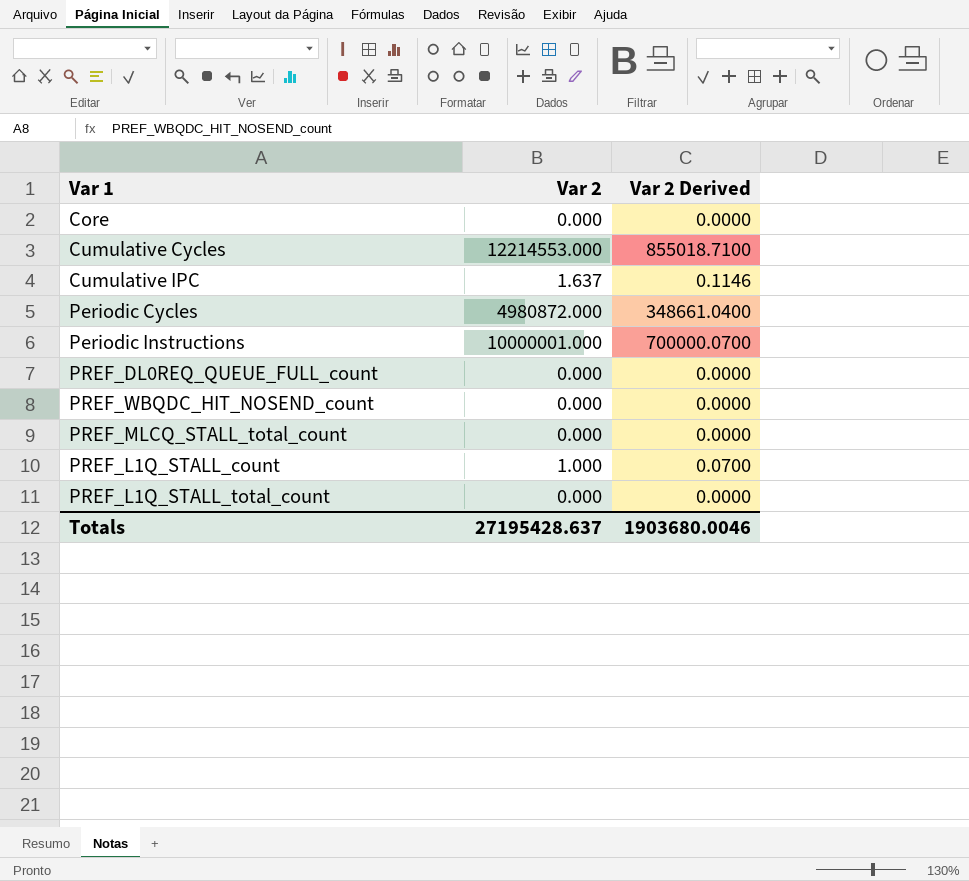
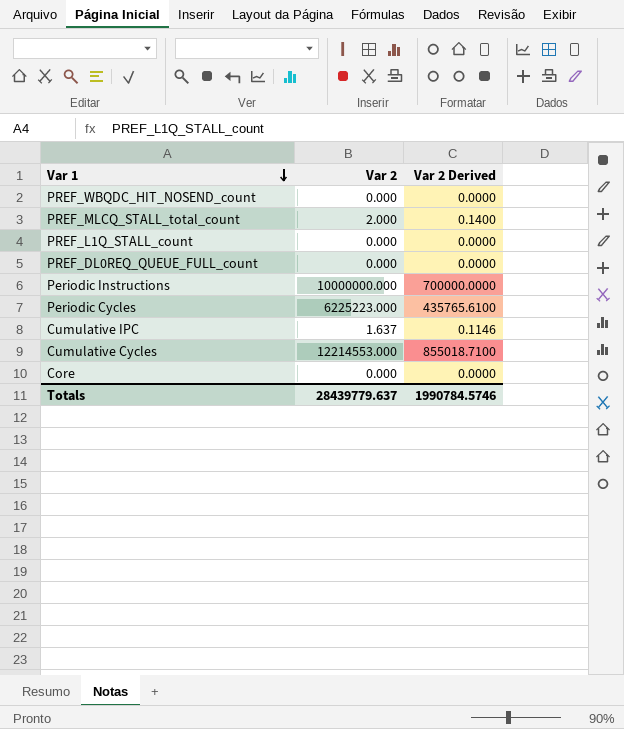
row order: none -> Var 1 descending
row PREF_L1Q_STALL_total_count: 0.000 | 0.0000 -> none
PREF_MLCQ_STALL_total_count | Var 2: 0.000 -> 2.000
PREF_MLCQ_STALL_total_count | Var 2 Derived: 0.0000 -> 0.1400
PREF_L1Q_STALL_count | Var 2: 1.000 -> 0.000
PREF_L1Q_STALL_count | Var 2 Derived: 0.0700 -> 0.0000
Periodic Instructions | Var 2: 10000001.000 -> 10000000.000
Periodic Instructions | Var 2 Derived: 700000.0700 -> 700000.0000
Periodic Cycles | Var 2: 4980872.000 -> 6225223.000
Periodic Cycles | Var 2 Derived: 348661.0400 -> 435765.6100
Totals | Var 2: 27195428.637 -> 28439779.637
Totals | Var 2 Derived: 1903680.0046 -> 1990784.5746

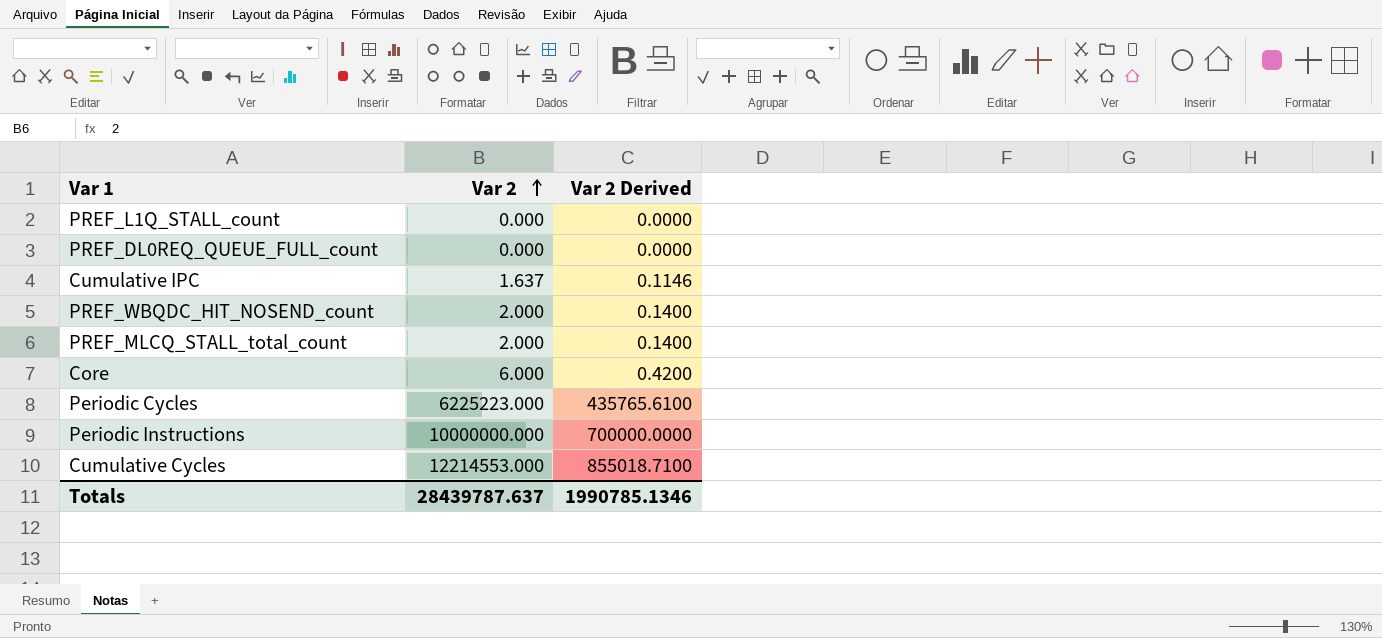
row order: Var 1 descending -> Var 2 ascending
PREF_WBQDC_HIT_NOSEND_count | Var 2: 0.000 -> 2.000
PREF_WBQDC_HIT_NOSEND_count | Var 2 Derived: 0.0000 -> 0.1400
Core | Var 2: 0.000 -> 6.000
Core | Var 2 Derived: 0.0000 -> 0.4200
Totals | Var 2: 28439779.637 -> 28439787.637
Totals | Var 2 Derived: 1990784.5746 -> 1990785.1346

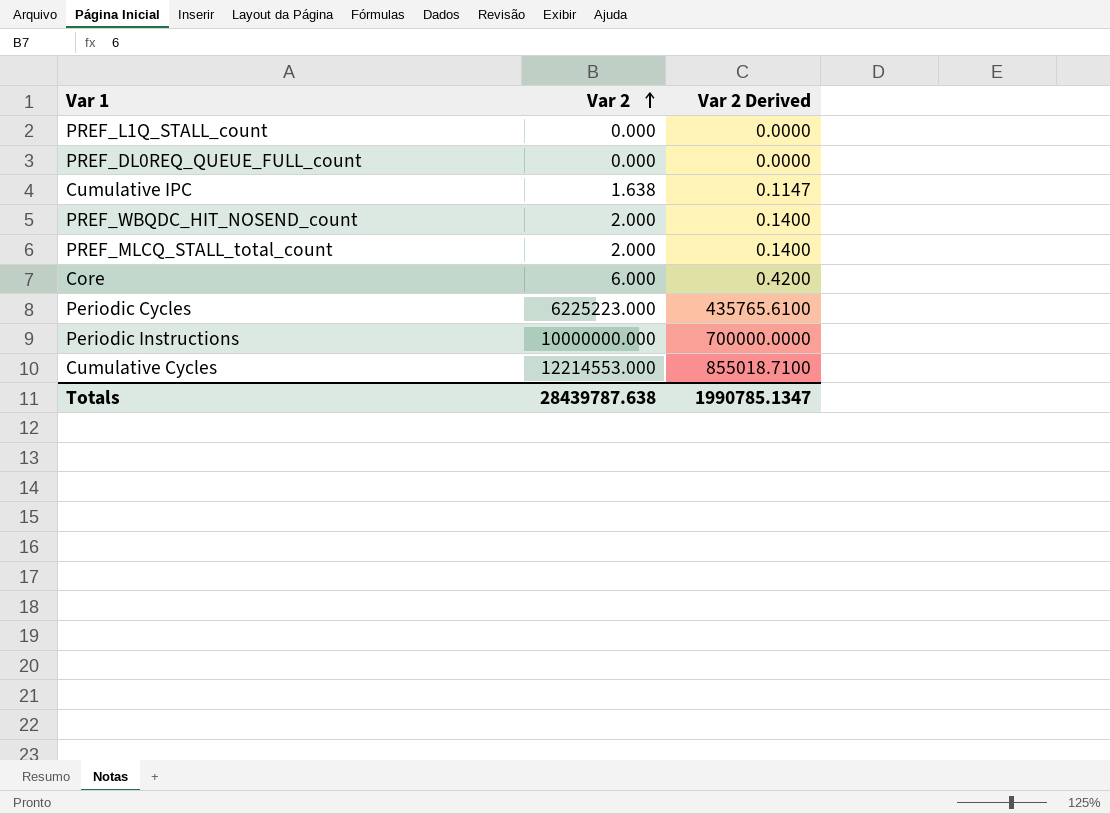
Cumulative IPC | Var 2: 1.637 -> 1.638
Cumulative IPC | Var 2 Derived: 0.1146 -> 0.1147
Totals | Var 2: 28439787.637 -> 28439787.638
Totals | Var 2 Derived: 1990785.1346 -> 1990785.1347

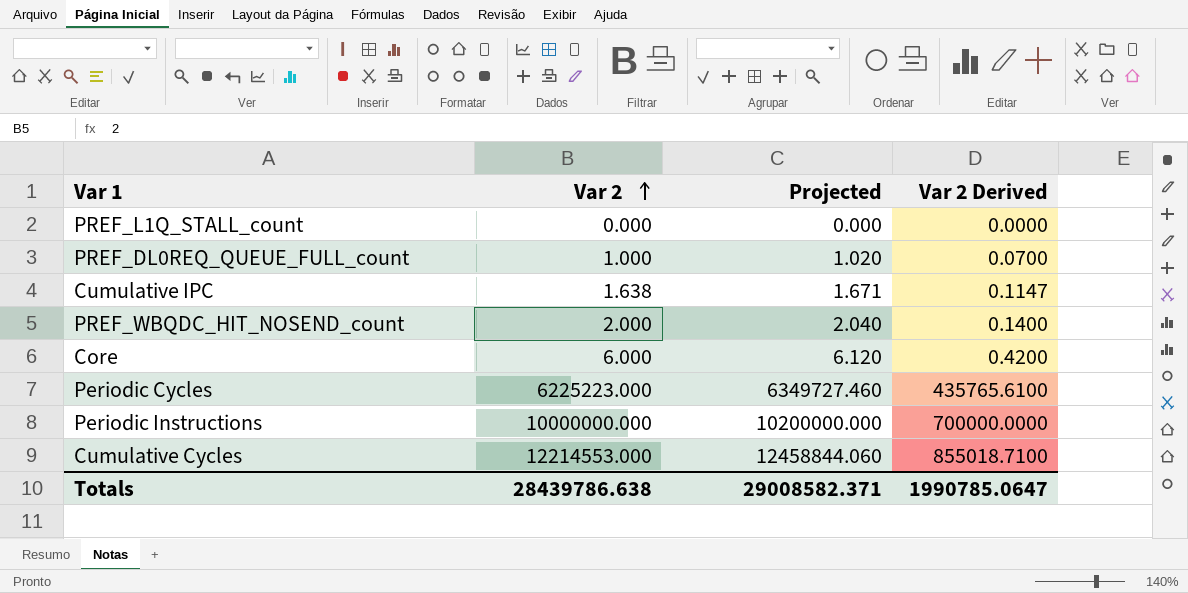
column Projected | formula: none -> [Var 2] * 1.02
row PREF_MLCQ_STALL_total_count: 2.000 | 0.1400 -> none
PREF_DL0REQ_QUEUE_FULL_count | Var 2: 0.000 -> 1.000
PREF_DL0REQ_QUEUE_FULL_count | Var 2 Derived: 0.0000 -> 0.0700
Totals | Var 2: 28439787.638 -> 28439786.638
Totals | Var 2 Derived: 1990785.1347 -> 1990785.0647

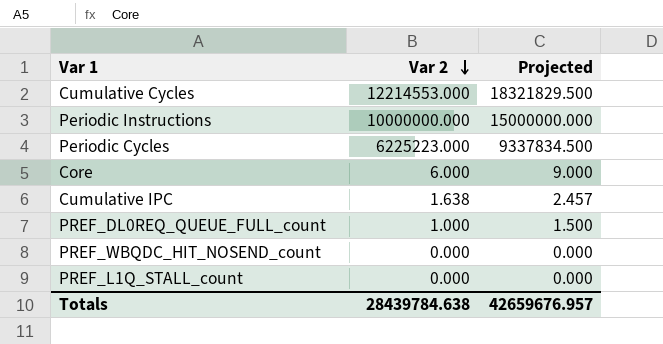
row order: Var 2 ascending -> Var 2 descending
column Var 2 Derived | formula: [Var 2] * 0.07 -> none
column Projected | formula: [Var 2] * 1.02 -> [Var 2] * 1.5
PREF_WBQDC_HIT_NOSEND_count | Var 2: 2.000 -> 0.000
Totals | Var 2: 28439786.638 -> 28439784.638
Totals | Projected: 29008582.371 -> 42659676.957

